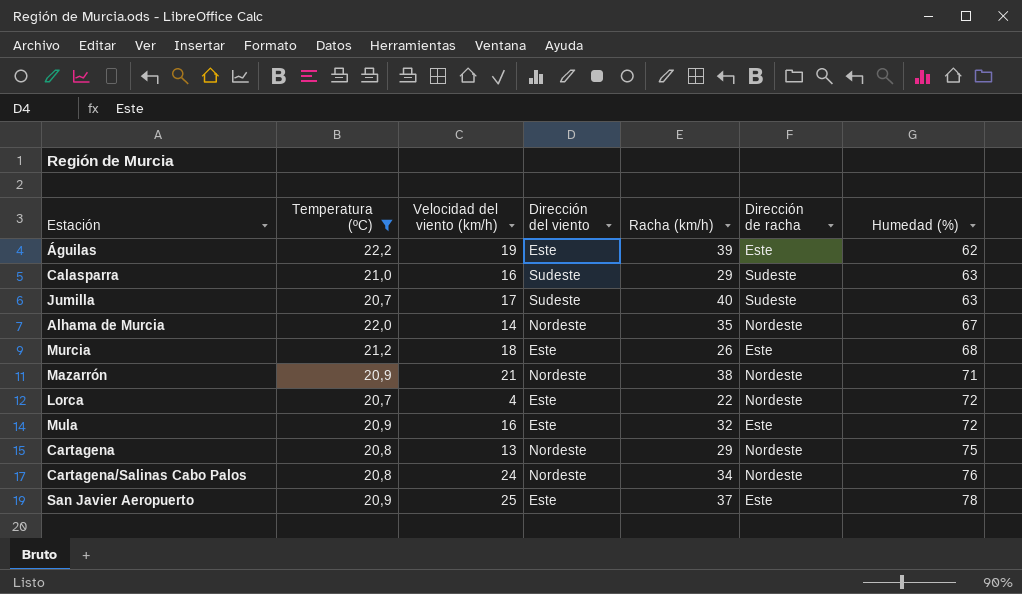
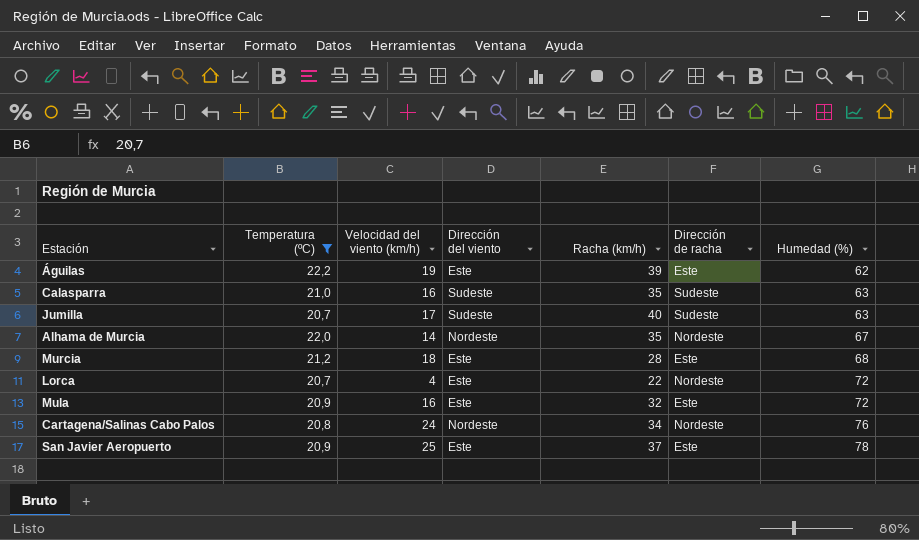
row Mazarrón: 20,9 | 21 | Nordeste | 38 | Nordeste | 71 -> none
row Cartagena: 20,8 | 13 | Nordeste | 29 | Nordeste | 75 -> none
Calasparra | Racha (km/h): 29 -> 35
Murcia | Racha (km/h): 26 -> 28

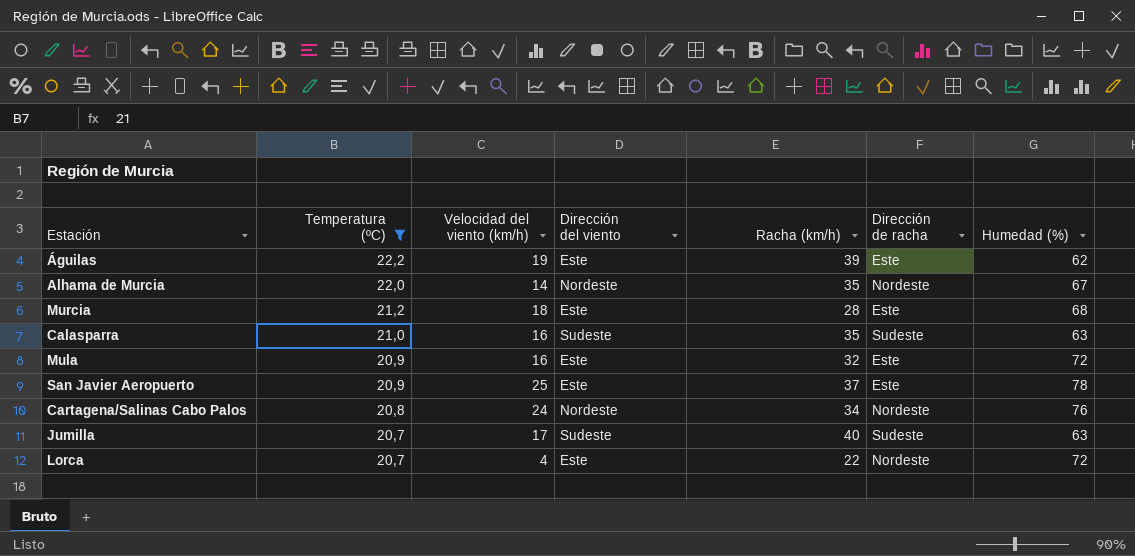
row order: Humedad (%) ascending -> Temperatura (ºC) descending

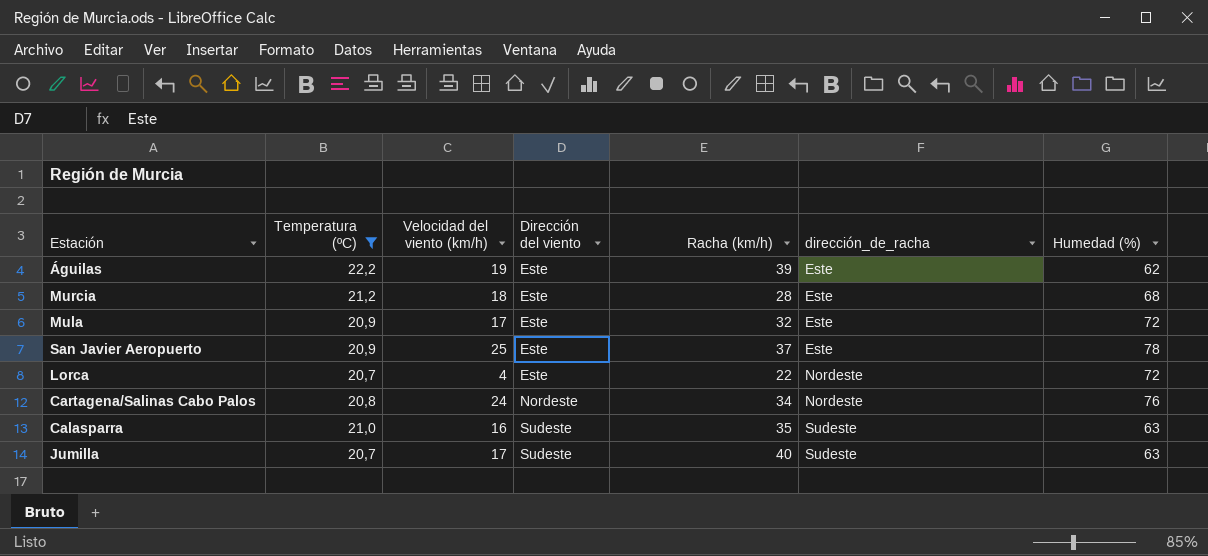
row order: Temperatura (ºC) descending -> Dirección del viento ascending
column name: Dirección de racha -> dirección_de_racha
row Alhama de Murcia: 22,0 | 14 | Nordeste | 35 | Nordeste | 67 -> none
Mula | Velocidad del viento (km/h): 16 -> 17

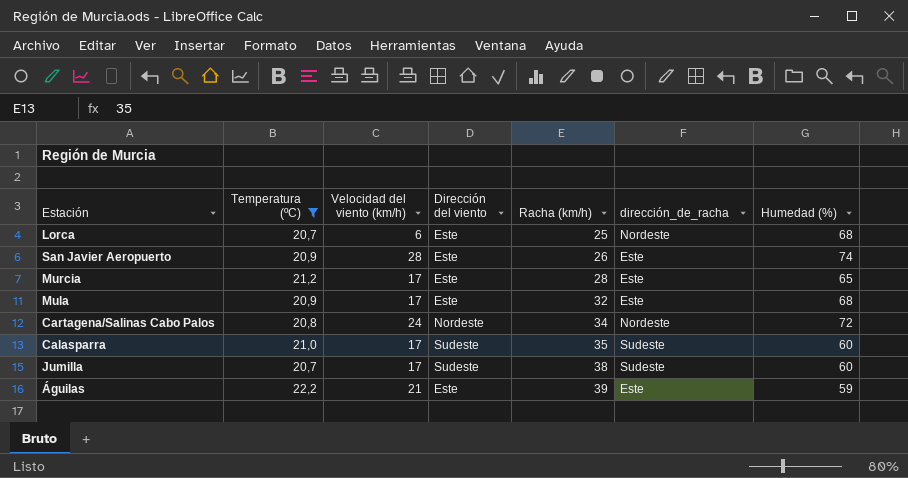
row order: Dirección del viento ascending -> Racha (km/h) ascending
Lorca | Velocidad del viento (km/h): 4 -> 6
Lorca | Racha (km/h): 22 -> 25
Lorca | Humedad (%): 72 -> 68
San Javier Aeropuerto | Velocidad del viento (km/h): 25 -> 28
San Javier Aeropuerto | Racha (km/h): 37 -> 26
San Javier Aeropuerto | Humedad (%): 78 -> 74
Murcia | Velocidad del viento (km/h): 18 -> 17
Murcia | Humedad (%): 68 -> 65
Mula | Humedad (%): 72 -> 68
Cartagena/Salinas Cabo Palos | Humedad (%): 76 -> 72
Calasparra | Velocidad del viento (km/h): 16 -> 17
Calasparra | Humedad (%): 63 -> 60
Jumilla | Racha (km/h): 40 -> 38
Jumilla | Humedad (%): 63 -> 60
Águilas | Velocidad del viento (km/h): 19 -> 21
Águilas | Humedad (%): 62 -> 59

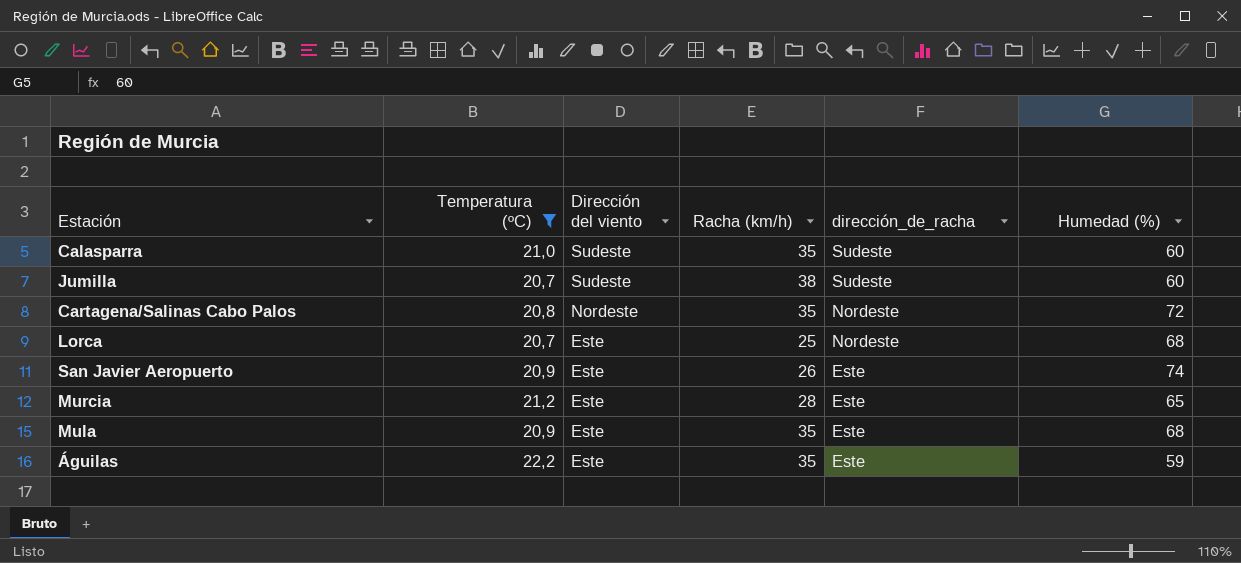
row order: Racha (km/h) ascending -> Dirección del viento descending
column Velocidad del viento (km/h) | position: 3 -> none
Cartagena/Salinas Cabo Palos | Racha (km/h): 34 -> 35
Mula | Racha (km/h): 32 -> 35
Águilas | Racha (km/h): 39 -> 35

